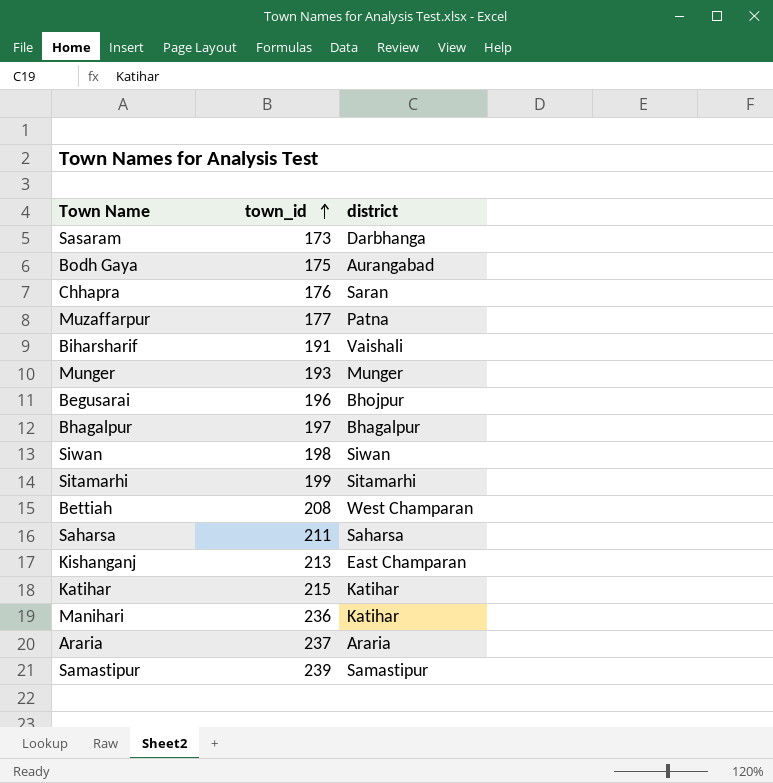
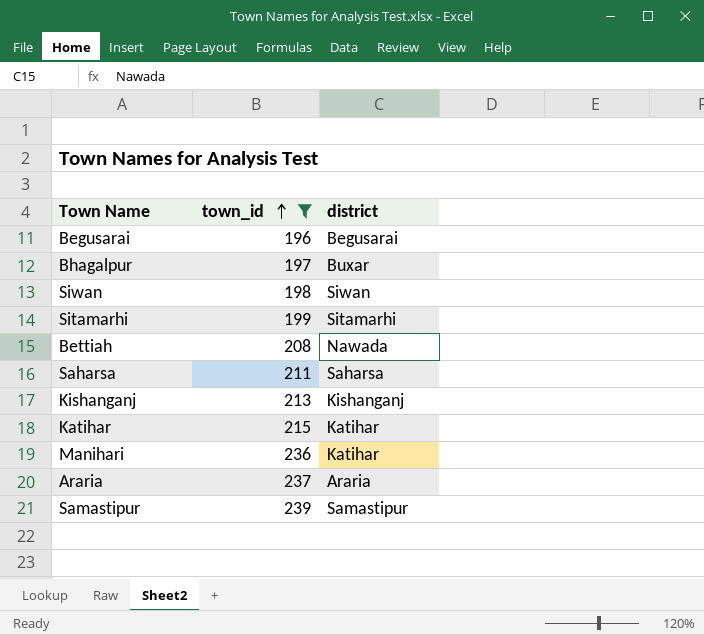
filter: none -> town_id >= 196
Begusarai | district: Bhojpur -> Begusarai
Bhagalpur | district: Bhagalpur -> Buxar
Bettiah | district: West Champaran -> Nawada
Kishanganj | district: East Champaran -> Kishanganj

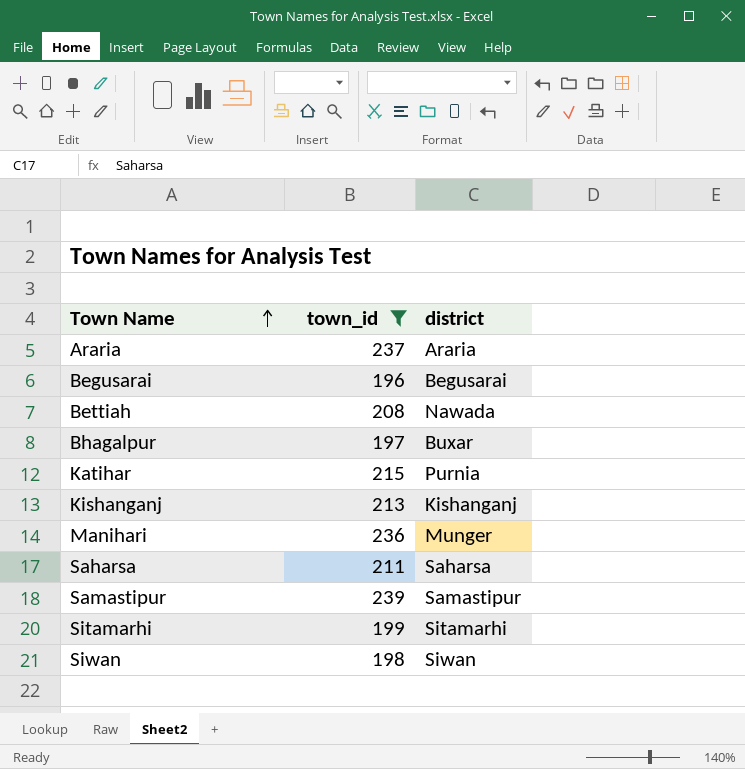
row order: town_id ascending -> Town Name ascending
Katihar | district: Katihar -> Purnia
Manihari | district: Katihar -> Munger

